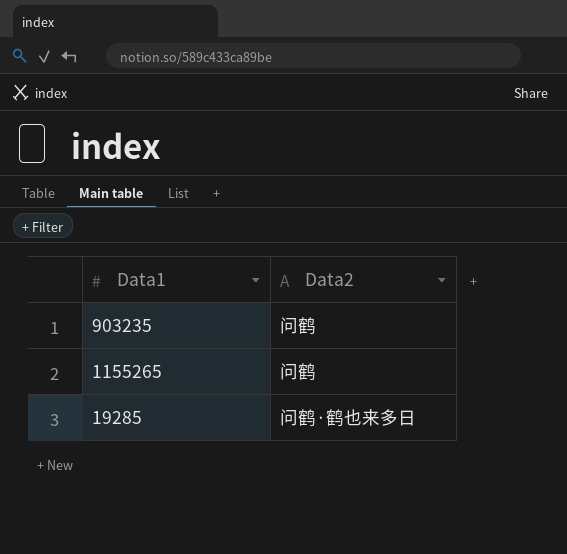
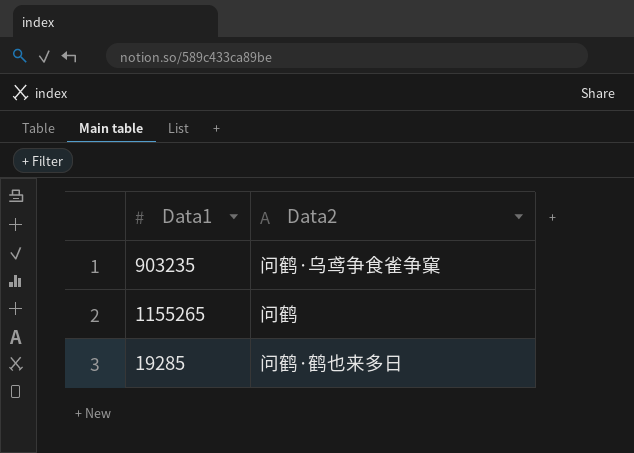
903235 | Data2: 问鹤 -> 问鹤·乌鸢争食雀争窠

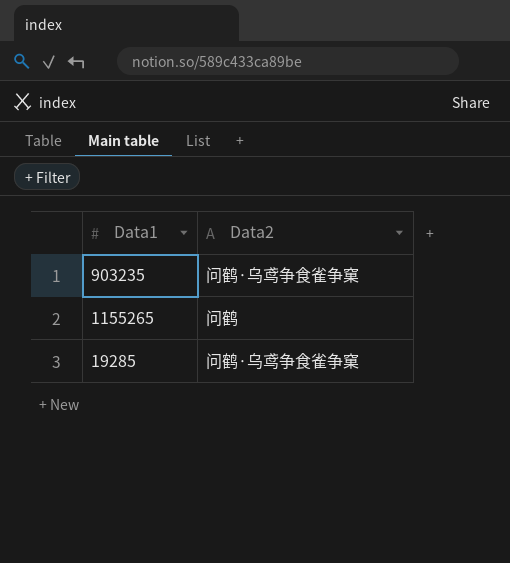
19285 | Data2: 问鹤·鹤也来多日 -> 问鹤·乌鸢争食雀争窠

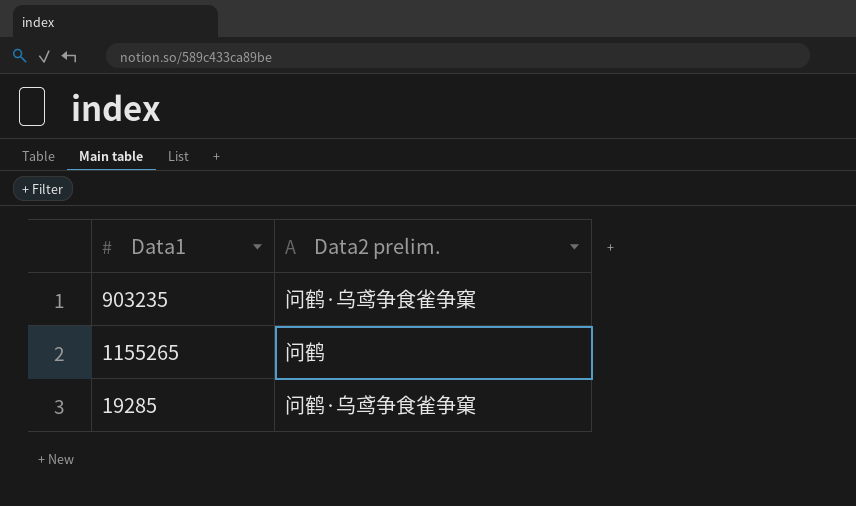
column name: Data2 -> Data2 prelim.

